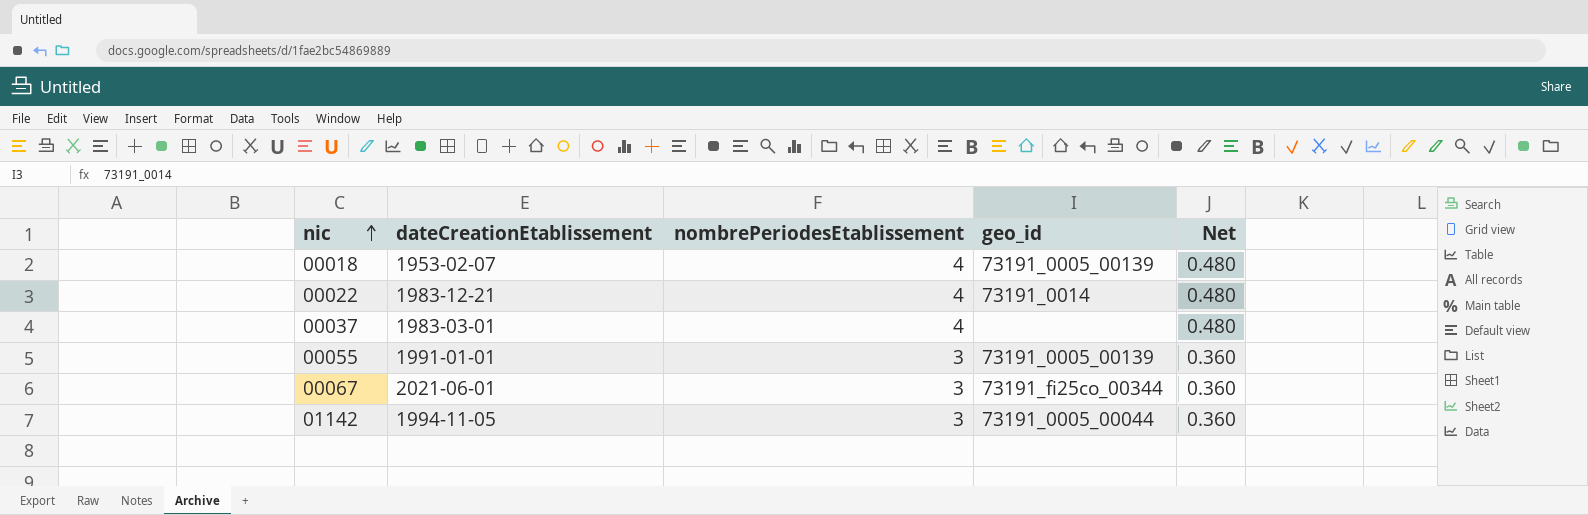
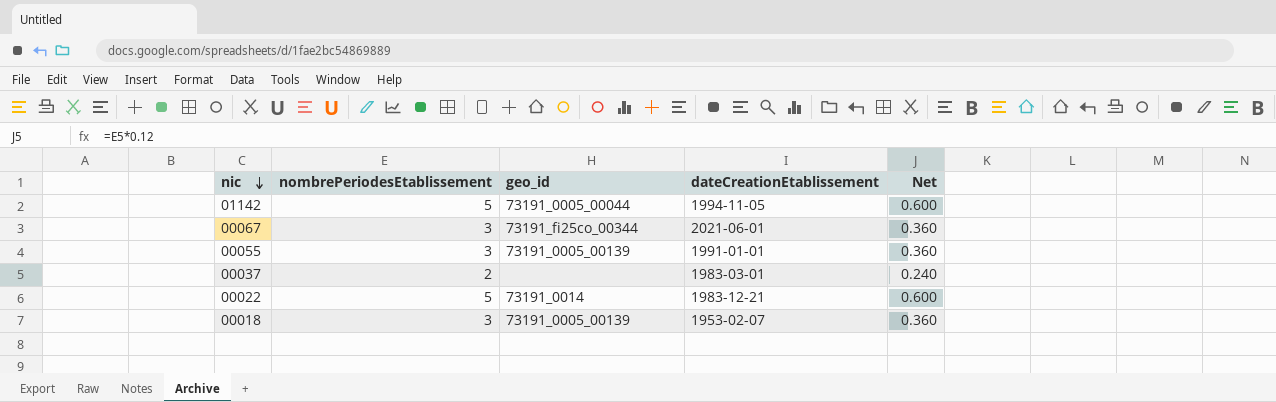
row order: nic ascending -> nic descending
column dateCreationEtablissement | position: 2 -> 4
01142 | nombrePeriodesEtablissement: 3 -> 5
01142 | Net: 0.360 -> 0.600
00037 | nombrePeriodesEtablissement: 4 -> 2
00037 | Net: 0.480 -> 0.240
00022 | nombrePeriodesEtablissement: 4 -> 5
00022 | Net: 0.480 -> 0.600
00018 | nombrePeriodesEtablissement: 4 -> 3
00018 | Net: 0.480 -> 0.360

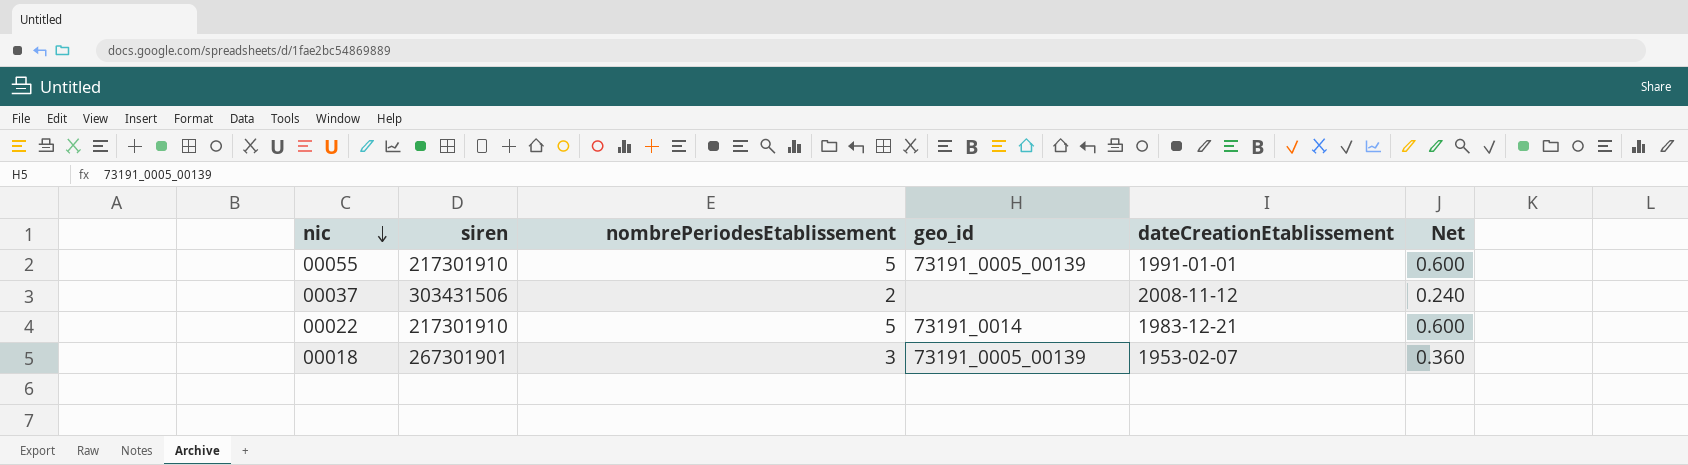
column siren | position: none -> 2
row 01142: 5 | 73191_0005_00044 | 1994-11-05 | 0.600 -> none
row 00067: 3 | 73191_fi25co_00344 | 2021-06-01 | 0.360 -> none
00055 | nombrePeriodesEtablissement: 3 -> 5
00055 | Net: 0.360 -> 0.600
00037 | dateCreationEtablissement: 1983-03-01 -> 2008-11-12

